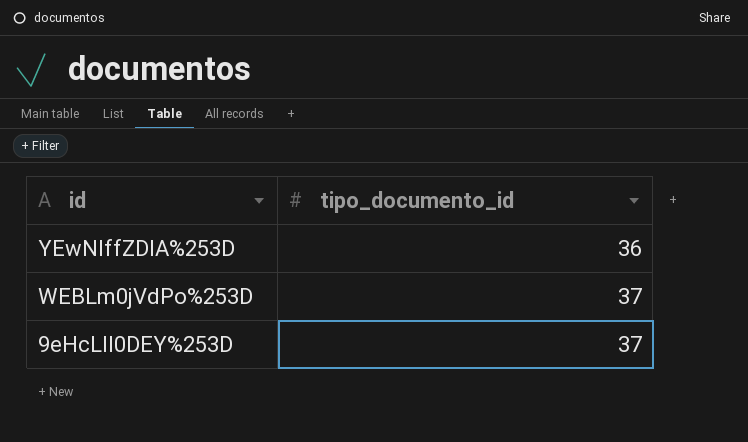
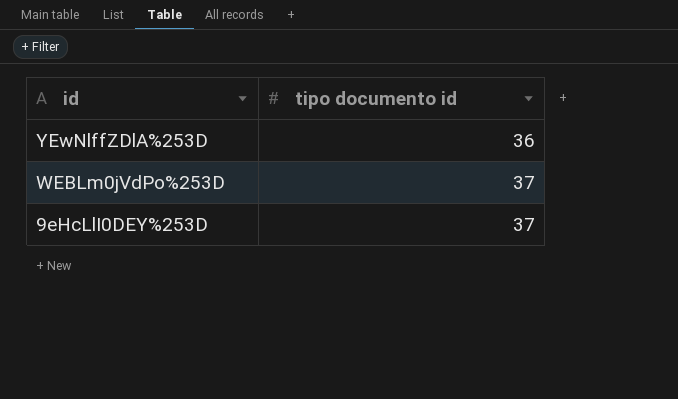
column name: tipo_documento_id -> tipo documento id

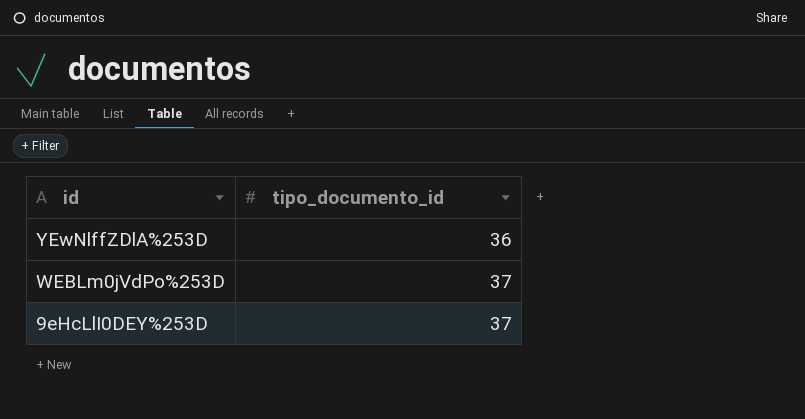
column name: tipo documento id -> tipo_documento_id

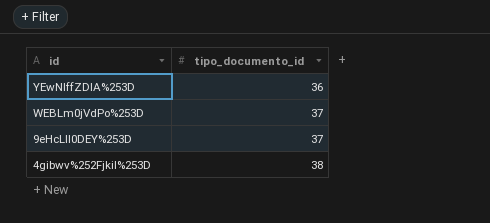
row 4gibwv%252FjkiI%253D: none -> 38

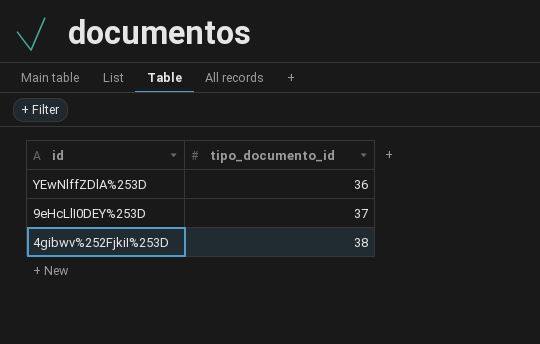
row WEBLm0jVdPo%253D: 37 -> none

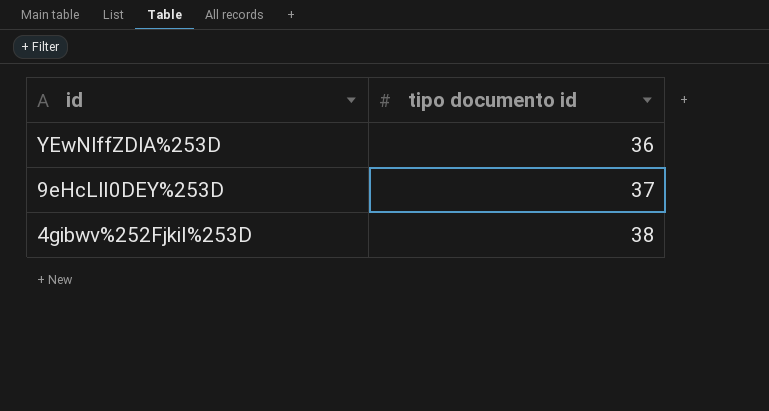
column name: tipo_documento_id -> tipo documento id

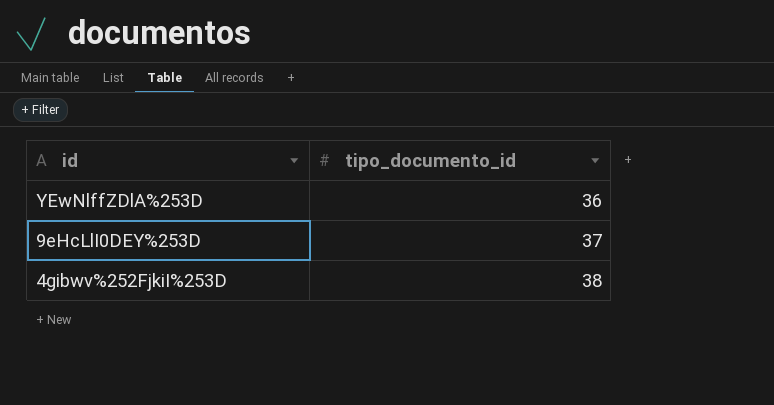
column name: tipo documento id -> tipo_documento_id

